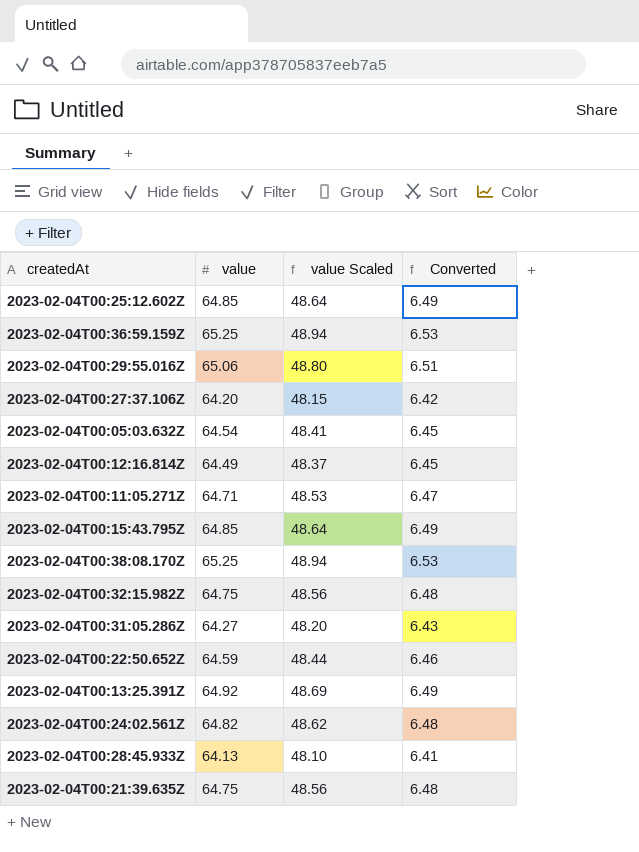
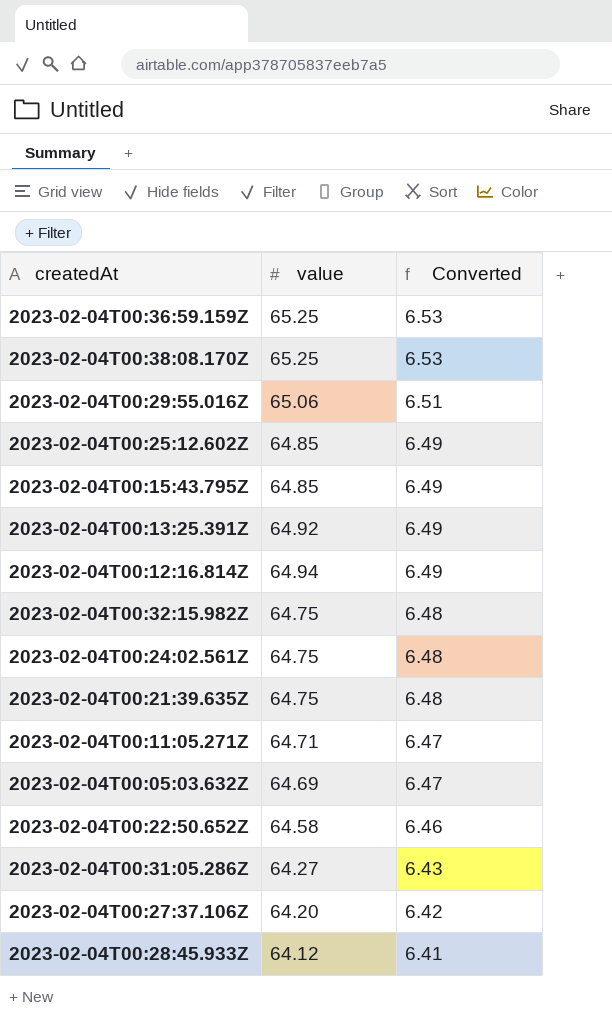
row order: none -> Converted descending
column value Scaled | formula: [value] * 0.75 -> none
2023-02-04T00:12:16.814Z | value: 64.49 -> 64.94
2023-02-04T00:12:16.814Z | Converted: 6.45 -> 6.49
2023-02-04T00:24:02.561Z | value: 64.82 -> 64.75
2023-02-04T00:05:03.632Z | value: 64.54 -> 64.69
2023-02-04T00:05:03.632Z | Converted: 6.45 -> 6.47
2023-02-04T00:22:50.652Z | value: 64.59 -> 64.58
2023-02-04T00:28:45.933Z | value: 64.13 -> 64.12

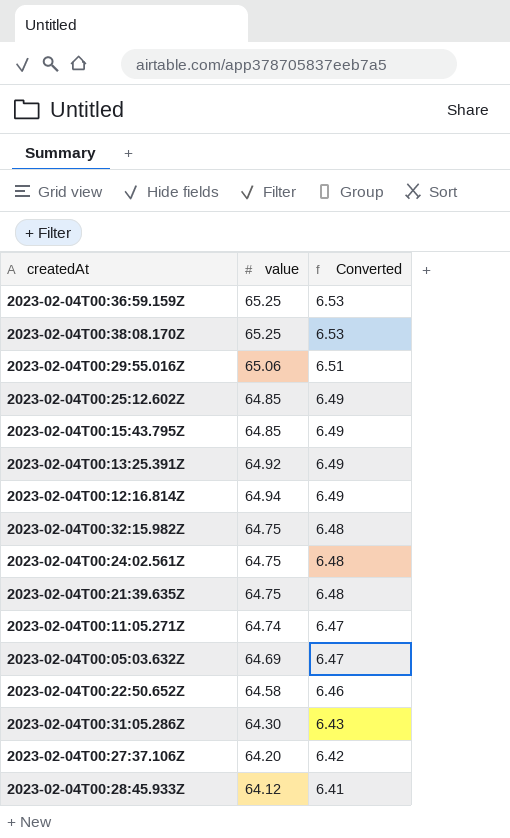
2023-02-04T00:11:05.271Z | value: 64.71 -> 64.74
2023-02-04T00:31:05.286Z | value: 64.27 -> 64.30

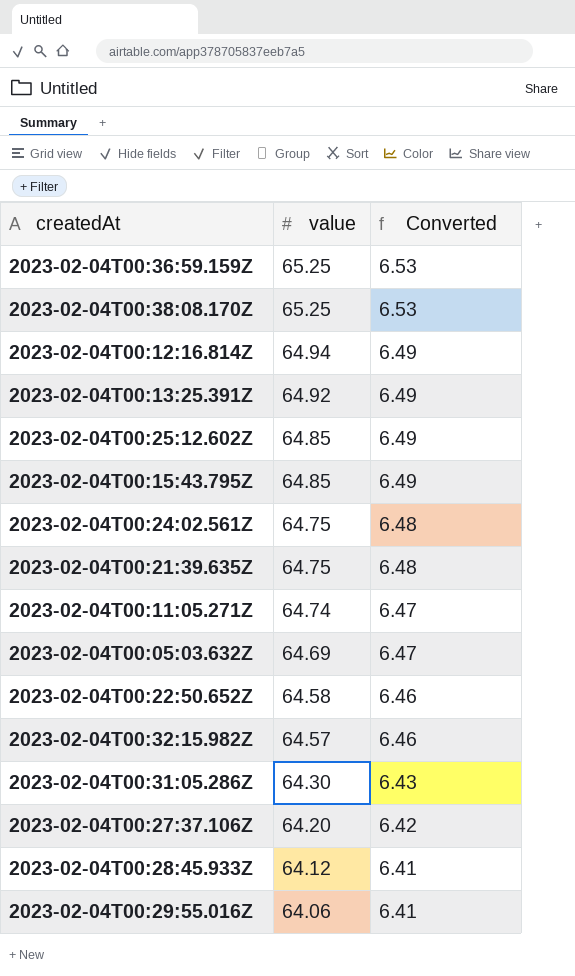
row order: Converted descending -> value descending
2023-02-04T00:32:15.982Z | value: 64.75 -> 64.57
2023-02-04T00:32:15.982Z | Converted: 6.48 -> 6.46
2023-02-04T00:29:55.016Z | value: 65.06 -> 64.06
2023-02-04T00:29:55.016Z | Converted: 6.51 -> 6.41

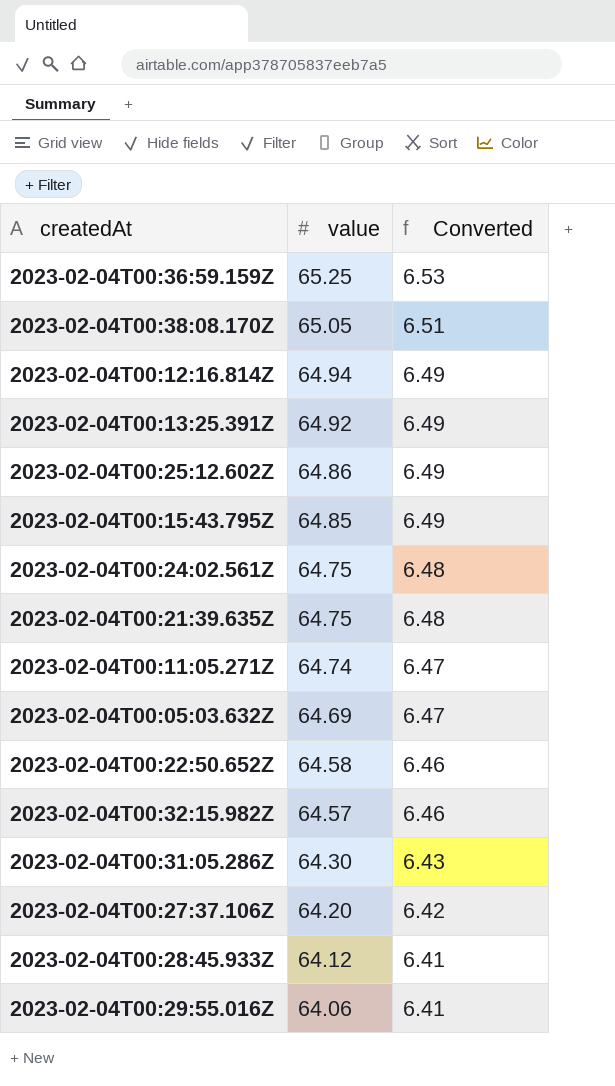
2023-02-04T00:38:08.170Z | value: 65.25 -> 65.05
2023-02-04T00:38:08.170Z | Converted: 6.53 -> 6.51
2023-02-04T00:25:12.602Z | value: 64.85 -> 64.86

